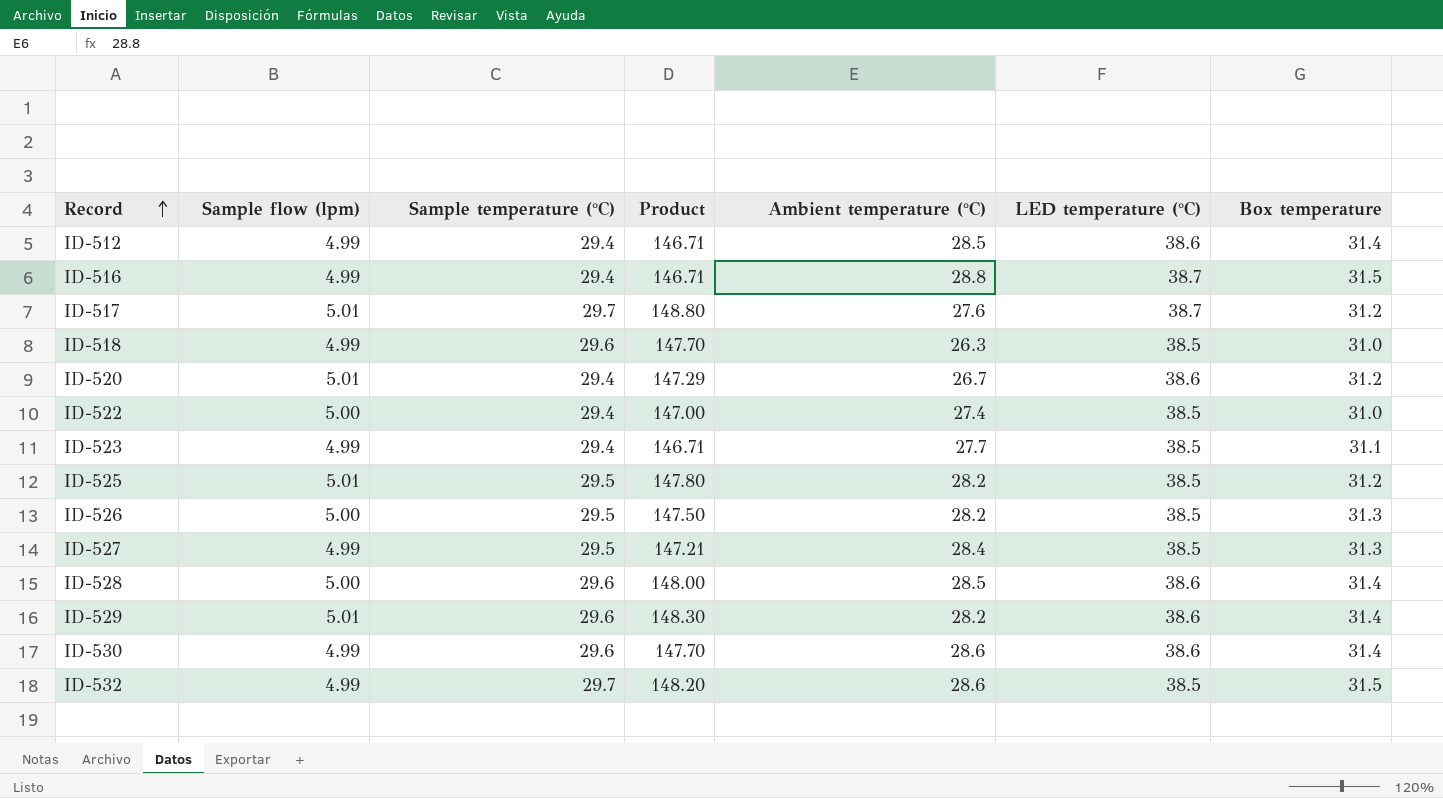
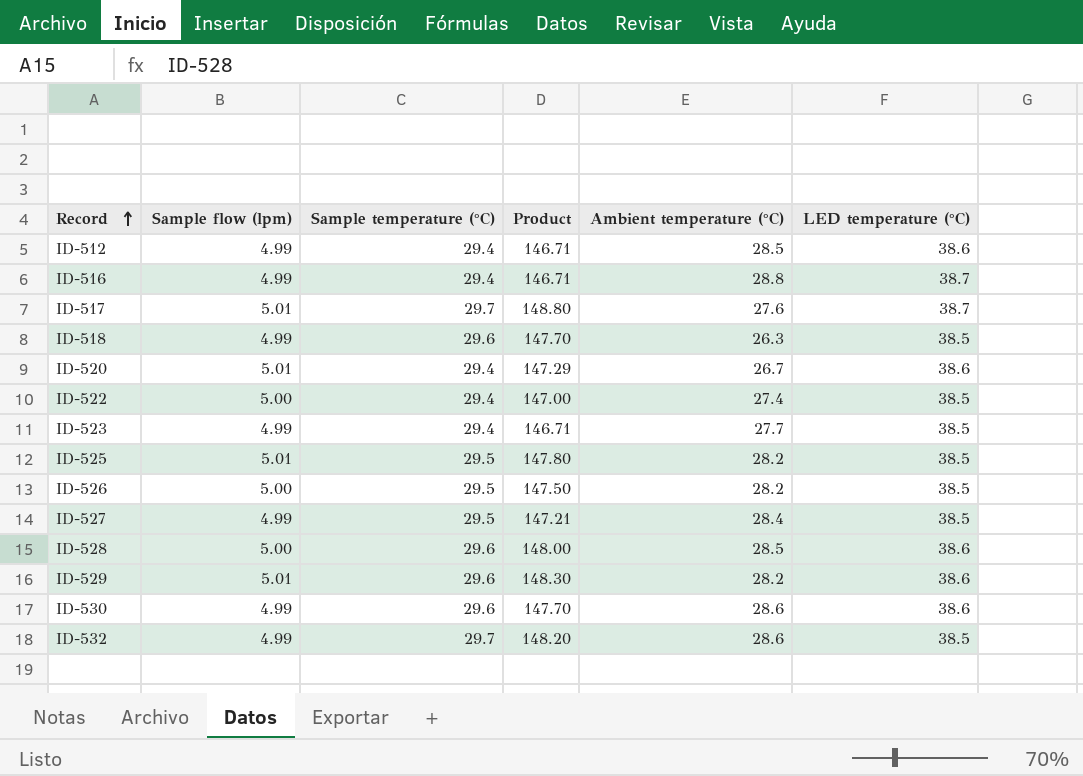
column Box temperature | position: 7 -> none

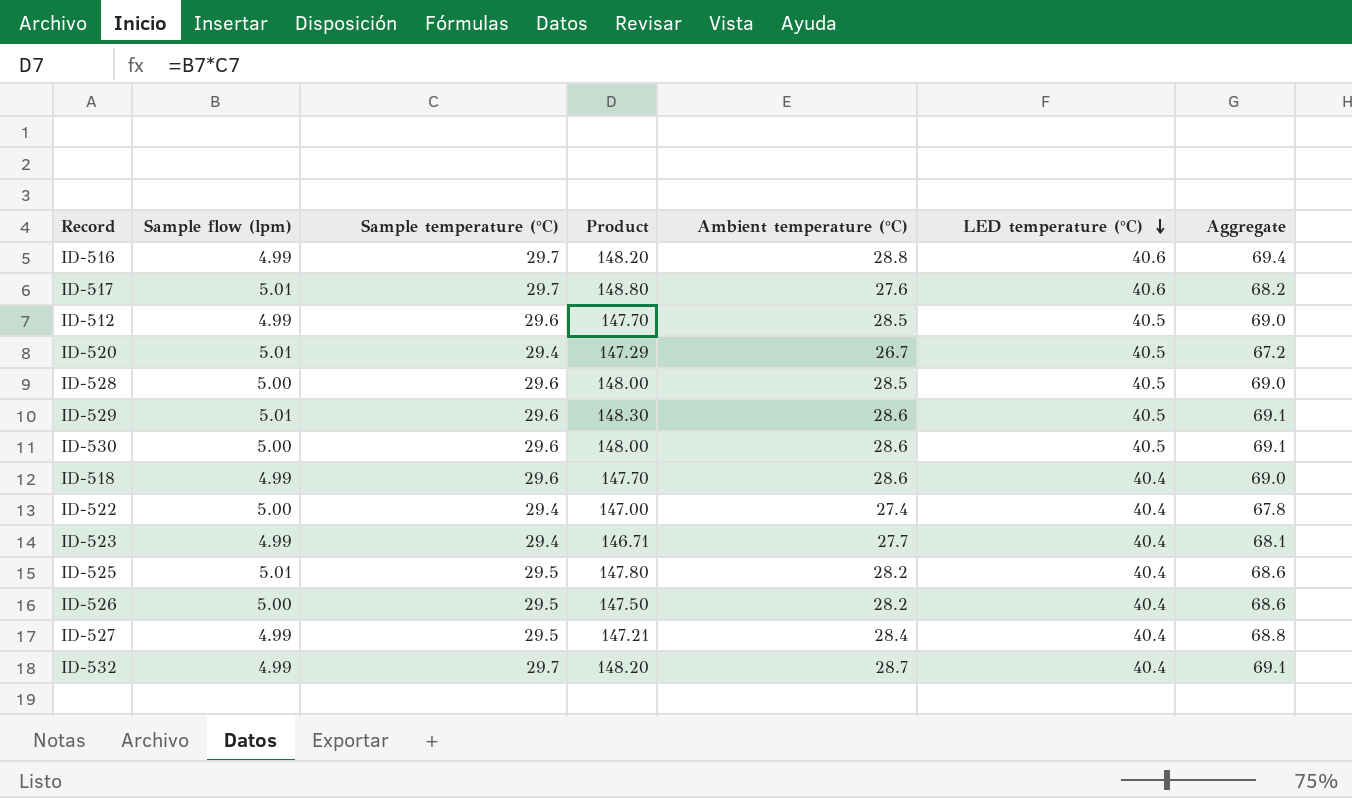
row order: Record ascending -> LED temperature (°C) descending
column Aggregate | formula: none -> [Ambient temperature (°C)] + [LED temperature (°C)]
ID-516 | Sample temperature (°C): 29.4 -> 29.7
ID-516 | Product: 146.71 -> 148.20
ID-516 | LED temperature (°C): 38.7 -> 40.6
ID-517 | LED temperature (°C): 38.7 -> 40.6
ID-512 | Sample temperature (°C): 29.4 -> 29.6
ID-512 | Product: 146.71 -> 147.70
ID-512 | LED temperature (°C): 38.6 -> 40.5
ID-520 | LED temperature (°C): 38.6 -> 40.5
ID-528 | LED temperature (°C): 38.6 -> 40.5
ID-529 | Ambient temperature (°C): 28.2 -> 28.6
ID-529 | LED temperature (°C): 38.6 -> 40.5
ID-530 | Sample flow (lpm): 4.99 -> 5.00
ID-530 | Product: 147.70 -> 148.00
ID-530 | LED temperature (°C): 38.6 -> 40.5
ID-518 | Ambient temperature (°C): 26.3 -> 28.6
ID-518 | LED temperature (°C): 38.5 -> 40.4
ID-522 | LED temperature (°C): 38.5 -> 40.4
ID-523 | LED temperature (°C): 38.5 -> 40.4
ID-525 | LED temperature (°C): 38.5 -> 40.4
ID-526 | LED temperature (°C): 38.5 -> 40.4
ID-527 | LED temperature (°C): 38.5 -> 40.4
ID-532 | Ambient temperature (°C): 28.6 -> 28.7
ID-532 | LED temperature (°C): 38.5 -> 40.4

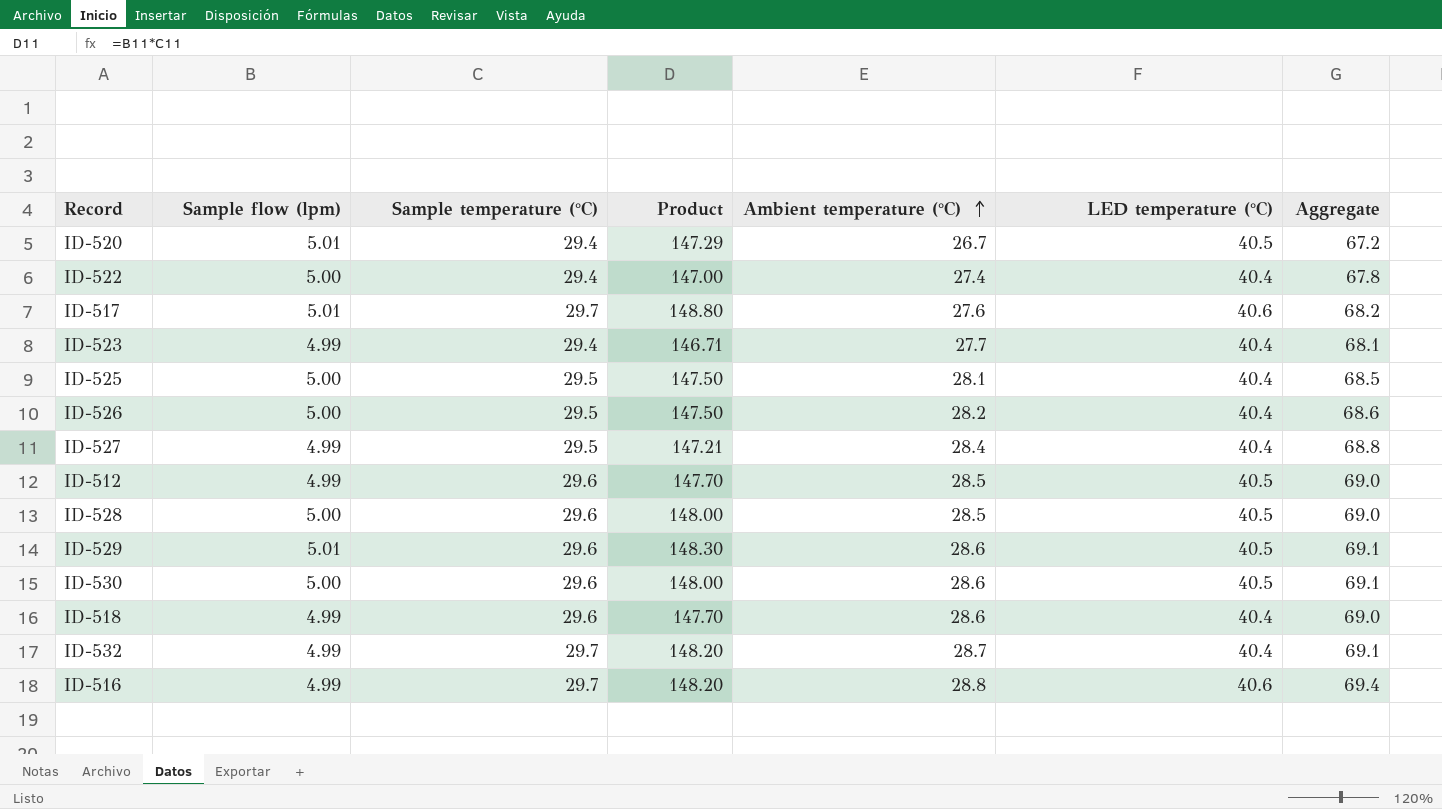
row order: LED temperature (°C) descending -> Ambient temperature (°C) ascending
ID-525 | Sample flow (lpm): 5.01 -> 5.00
ID-525 | Product: 147.80 -> 147.50
ID-525 | Ambient temperature (°C): 28.2 -> 28.1
ID-525 | Aggregate: 68.6 -> 68.5

